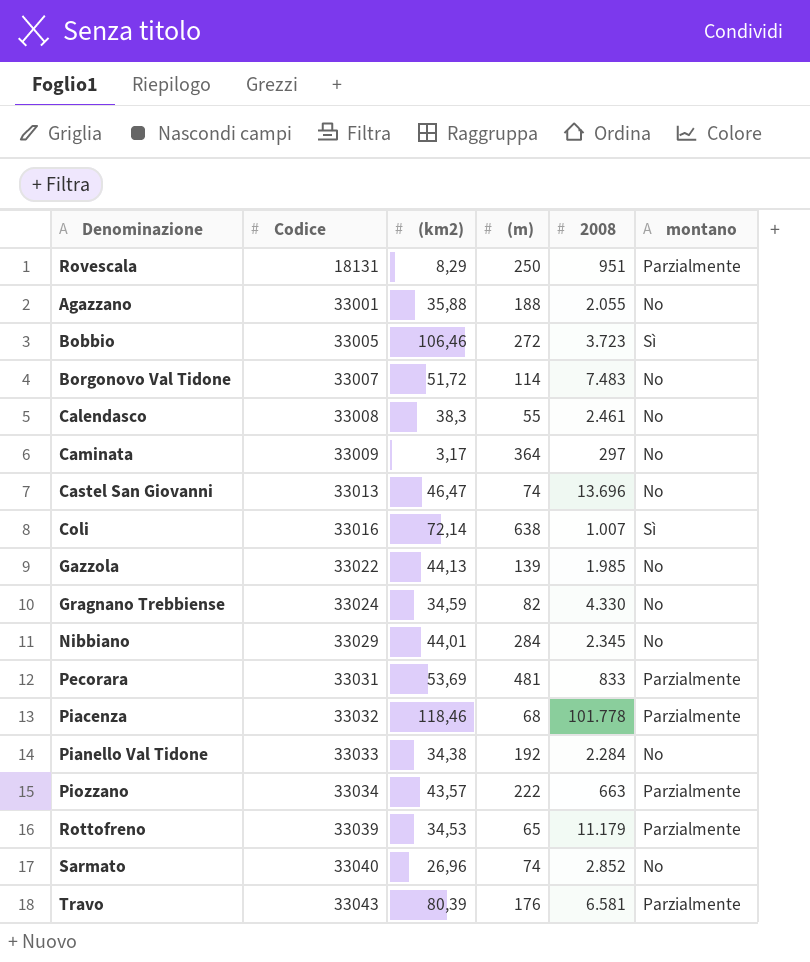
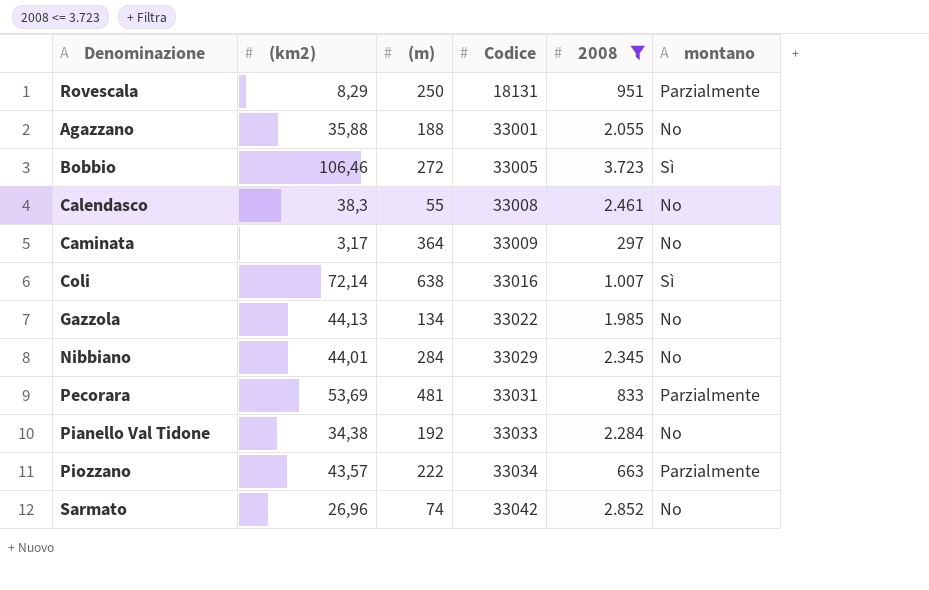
filter: none -> 2008 <= 3.723
column Codice | position: 2 -> 4
Gazzola | (m): 139 -> 134
Sarmato | Codice: 33040 -> 33042

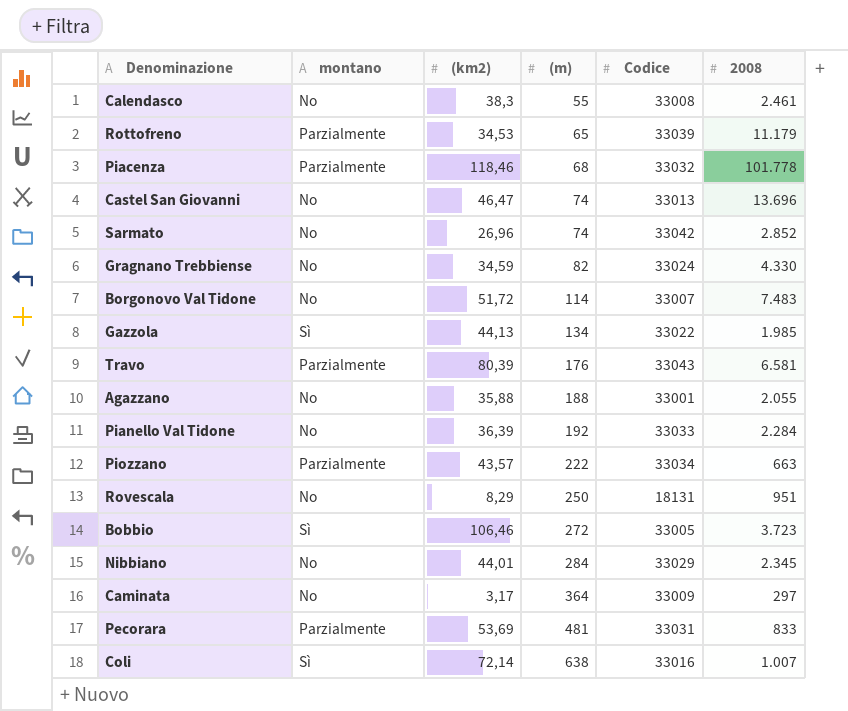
filter: 2008 <= 3.723 -> none
row order: Codice ascending -> (m) ascending
column montano | position: 6 -> 2
Gazzola | montano: No -> Sì
Pianello Val Tidone | (km2): 34,38 -> 36,39
Rovescala | montano: Parzialmente -> No

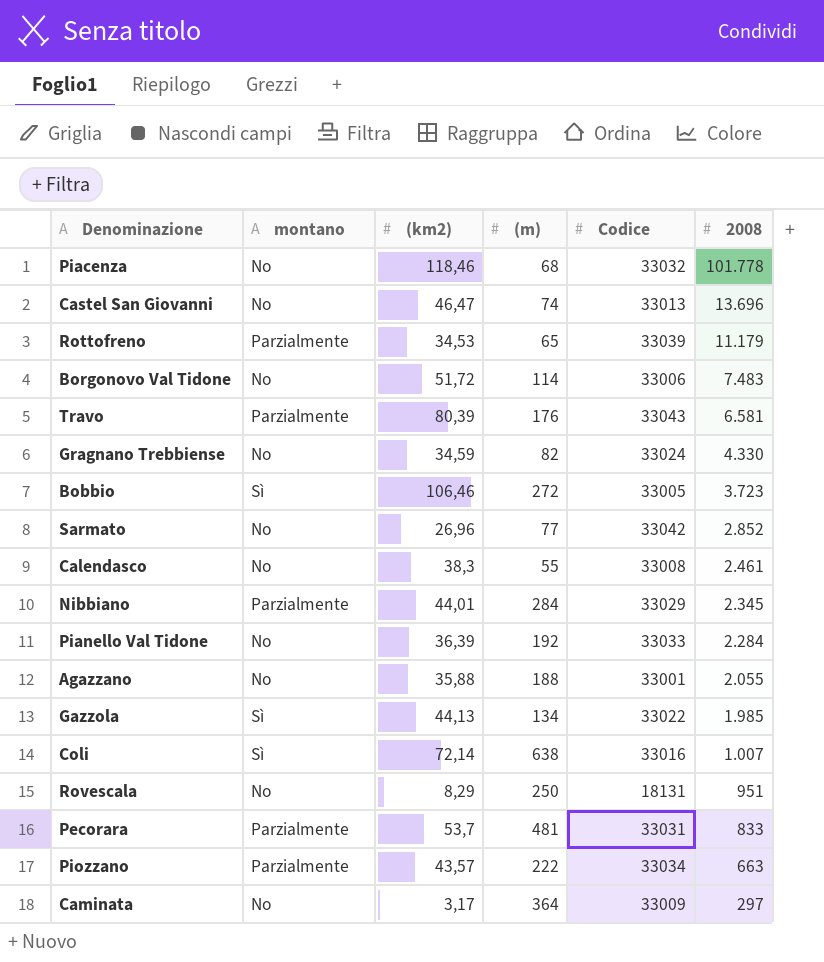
row order: (m) ascending -> 2008 descending
Piacenza | montano: Parzialmente -> No
Borgonovo Val Tidone | Codice: 33007 -> 33006
Sarmato | (m): 74 -> 77
Nibbiano | montano: No -> Parzialmente
Pecorara | (km2): 53,69 -> 53,7

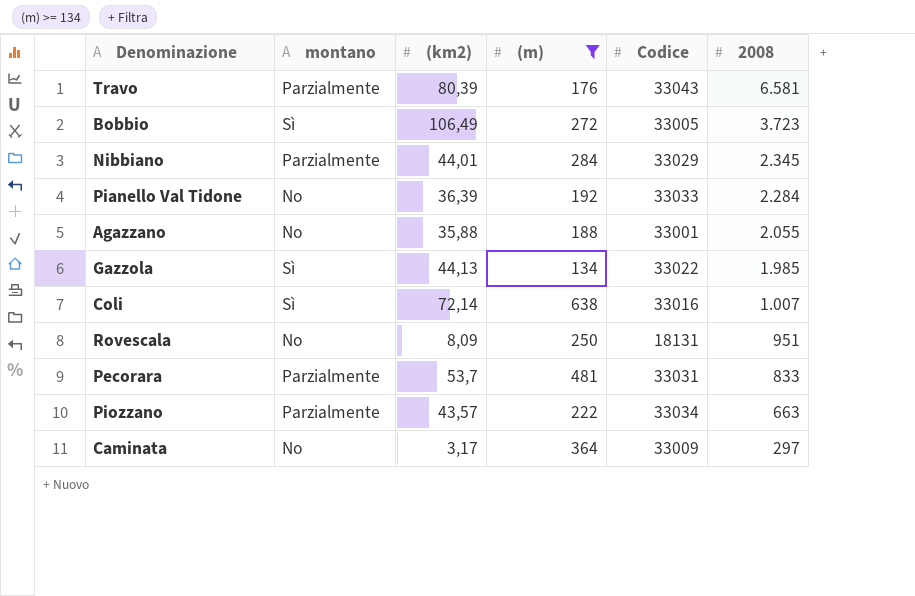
filter: none -> (m) >= 134
Bobbio | (km2): 106,46 -> 106,49
Rovescala | (km2): 8,29 -> 8,09

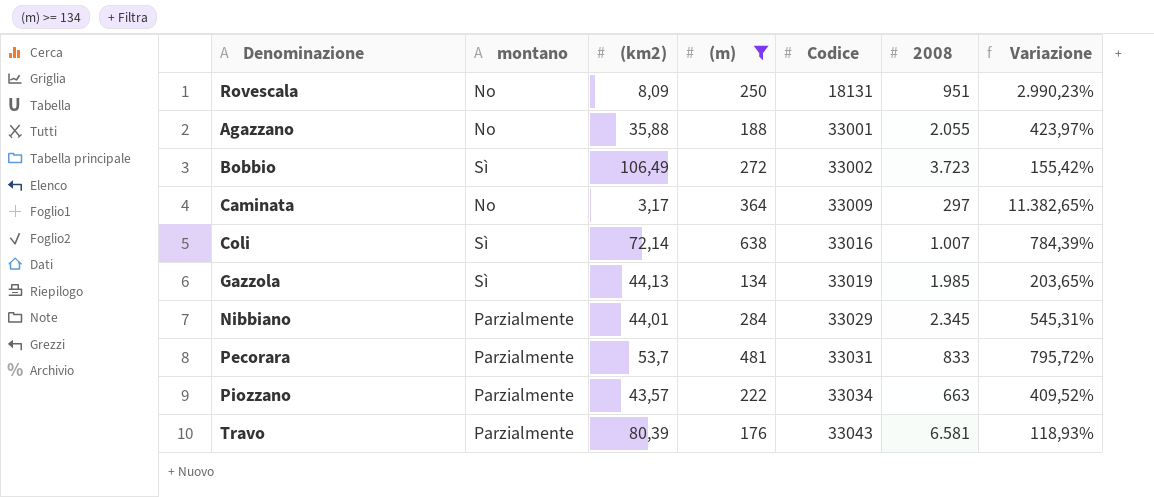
row order: 2008 descending -> Codice ascending
column Variazione | formula: none -> ([(m)] - [(km2)]) / [(km2)]
row Pianello Val Tidone: No | 36,39 | 192 | 33033 | 2.284 -> none
Bobbio | Codice: 33005 -> 33002
Gazzola | Codice: 33022 -> 33019

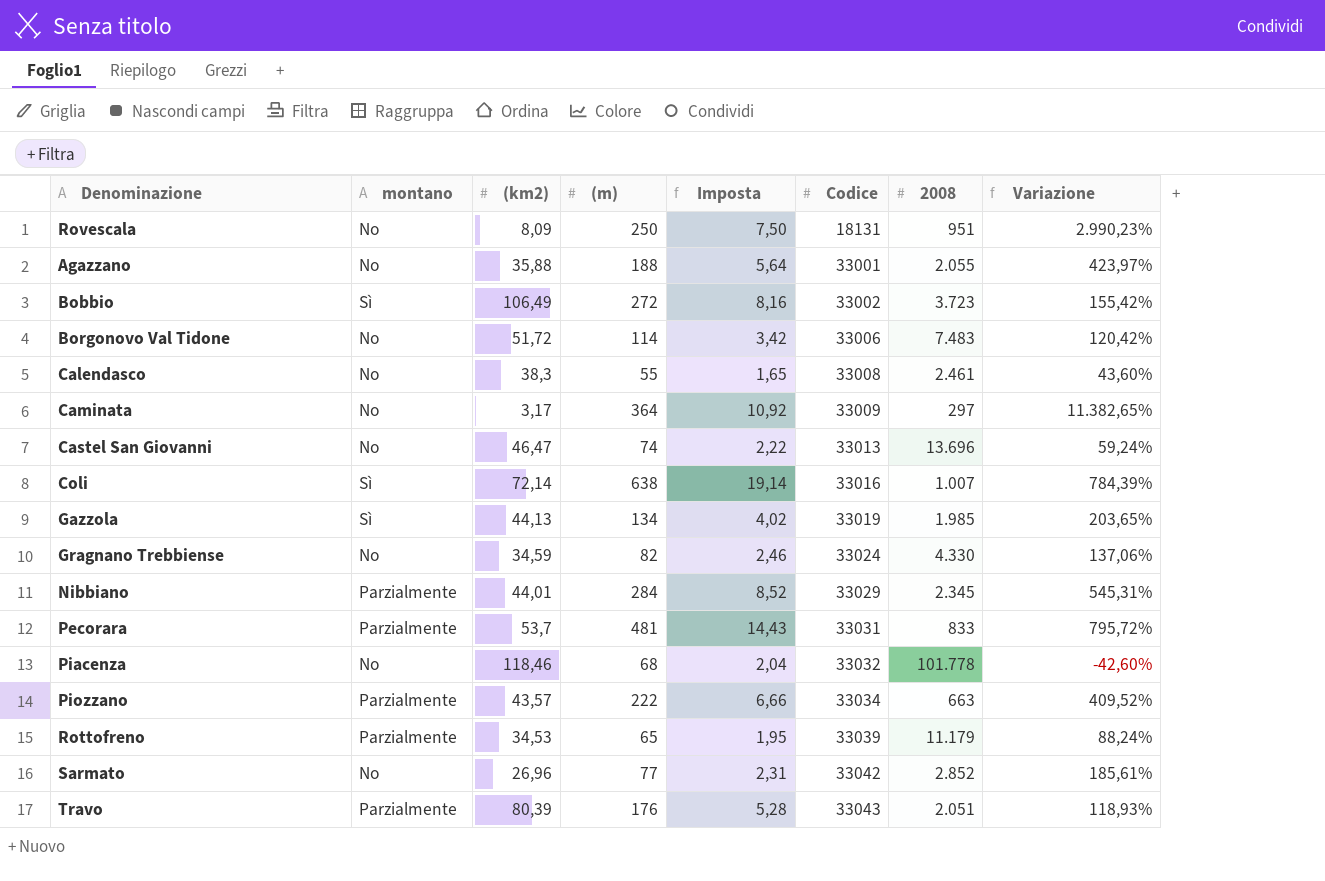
filter: (m) >= 134 -> none
column Imposta | formula: none -> [(m)] * 0,03
Travo | 2008: 6.581 -> 2.051

